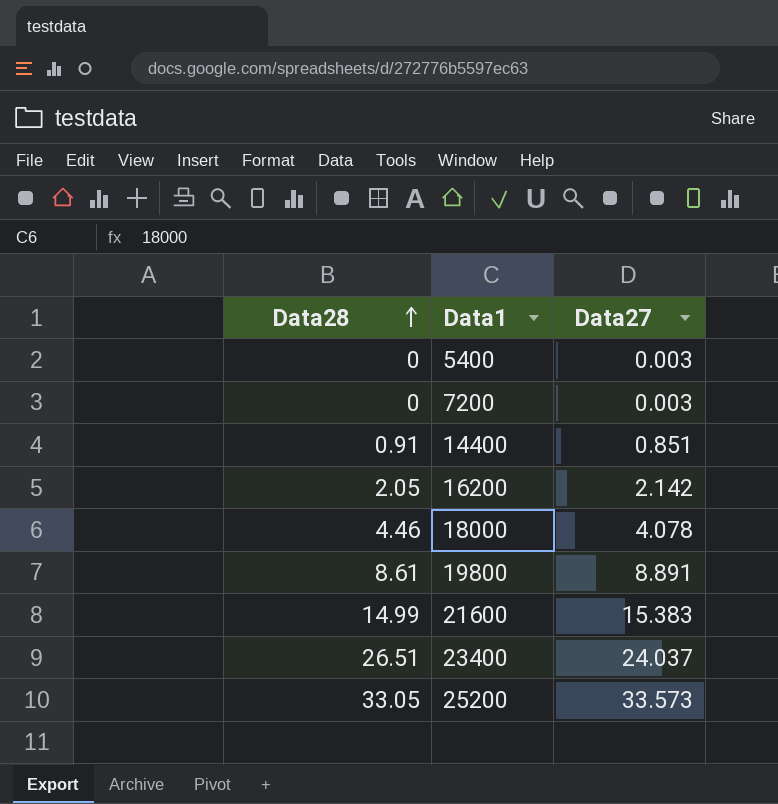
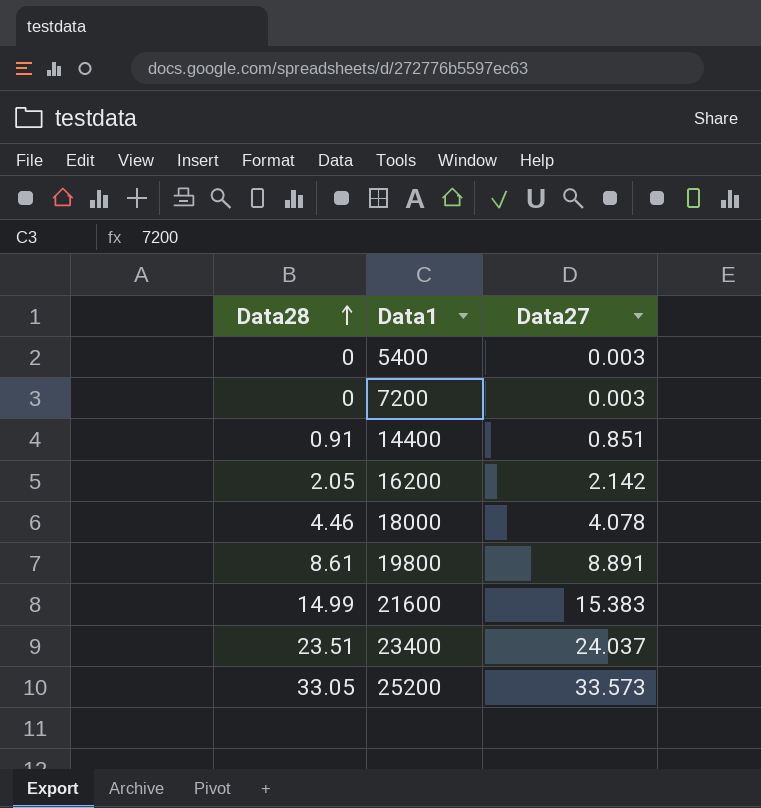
23400 | Data28: 26.51 -> 23.51

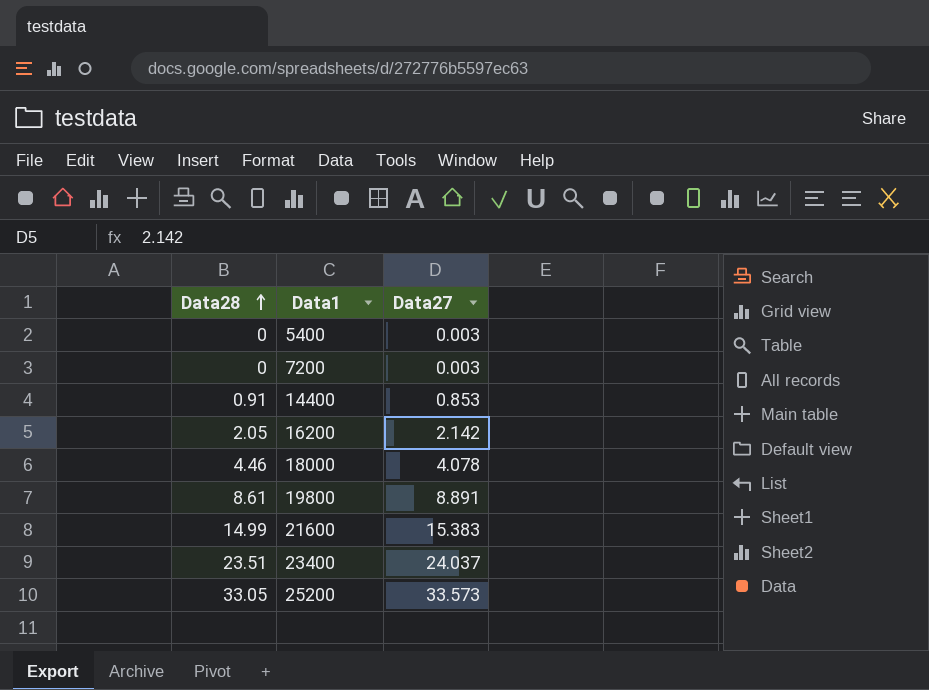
14400 | Data27: 0.851 -> 0.853

